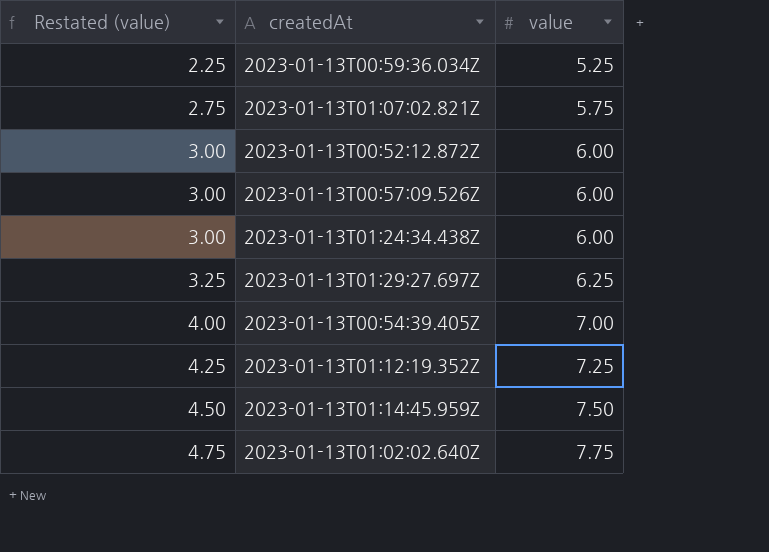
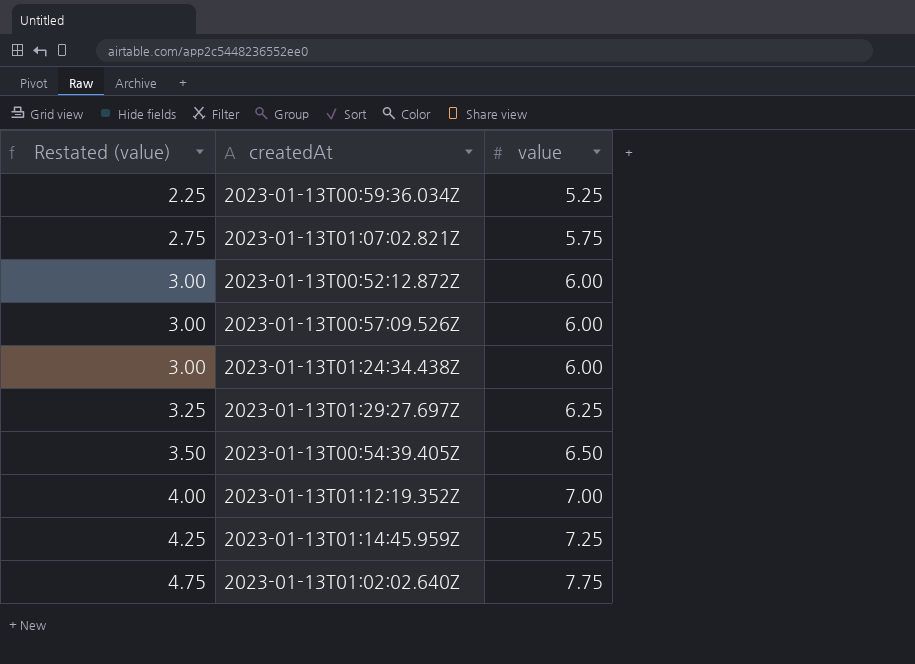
2023-01-13T00:54:39.405Z | Restated (value): 4.00 -> 3.50
2023-01-13T00:54:39.405Z | value: 7.00 -> 6.50
2023-01-13T01:12:19.352Z | Restated (value): 4.25 -> 4.00
2023-01-13T01:12:19.352Z | value: 7.25 -> 7.00
2023-01-13T01:14:45.959Z | Restated (value): 4.50 -> 4.25
2023-01-13T01:14:45.959Z | value: 7.50 -> 7.25

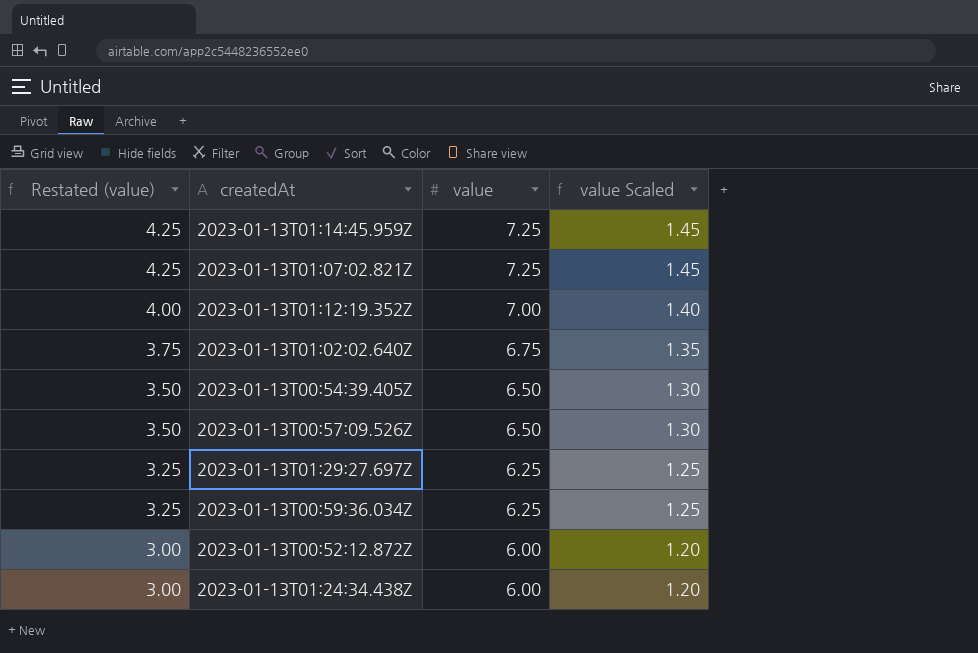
row order: Restated (value) ascending -> Restated (value) descending
column value Scaled | formula: none -> [value] * 0.2
2023-01-13T01:07:02.821Z | Restated (value): 2.75 -> 4.25
2023-01-13T01:07:02.821Z | value: 5.75 -> 7.25
2023-01-13T01:02:02.640Z | Restated (value): 4.75 -> 3.75
2023-01-13T01:02:02.640Z | value: 7.75 -> 6.75
2023-01-13T00:57:09.526Z | Restated (value): 3.00 -> 3.50
2023-01-13T00:57:09.526Z | value: 6.00 -> 6.50
2023-01-13T00:59:36.034Z | Restated (value): 2.25 -> 3.25
2023-01-13T00:59:36.034Z | value: 5.25 -> 6.25

